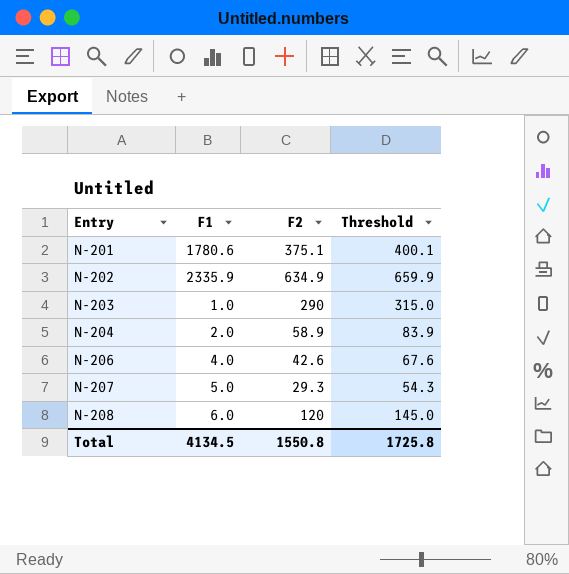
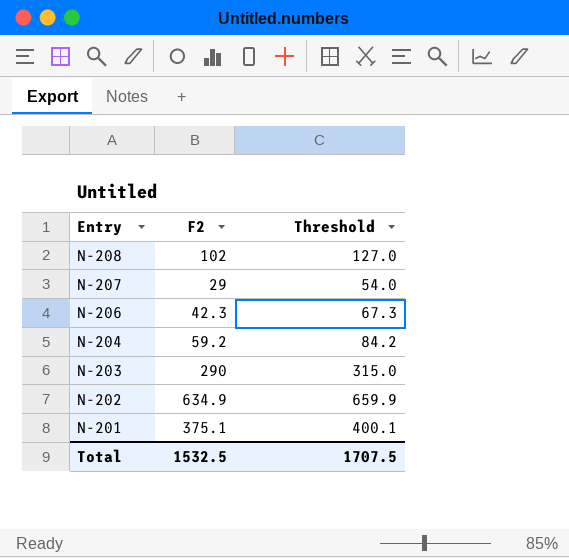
row order: Entry ascending -> Entry descending
column F1 | position: 2 -> none
N-208 | F2: 120 -> 102
N-208 | Threshold: 145.0 -> 127.0
N-207 | F2: 29.3 -> 29
N-207 | Threshold: 54.3 -> 54.0
N-206 | F2: 42.6 -> 42.3
N-206 | Threshold: 67.6 -> 67.3
N-204 | F2: 58.9 -> 59.2
N-204 | Threshold: 83.9 -> 84.2
Total | F2: 1550.8 -> 1532.5
Total | Threshold: 1725.8 -> 1707.5

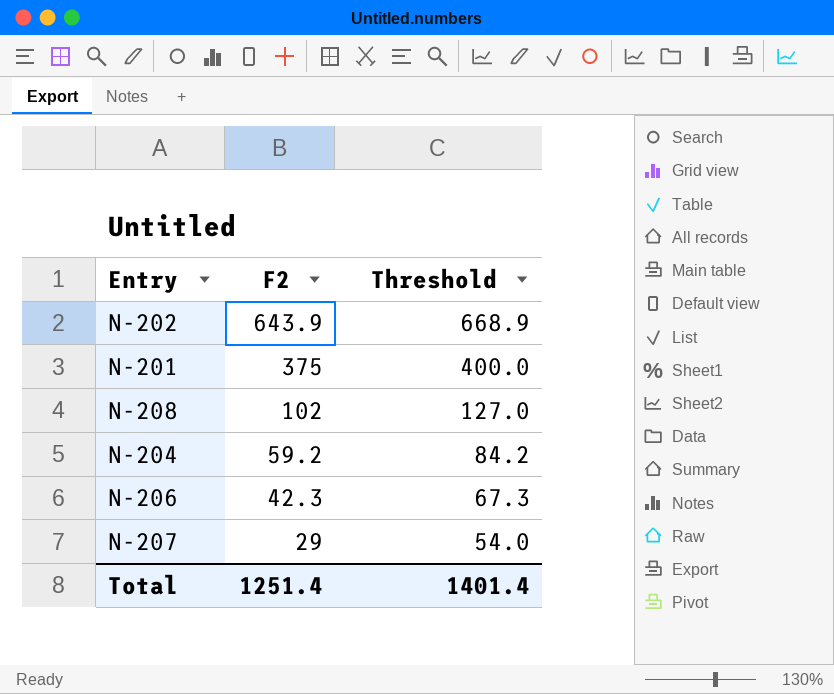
row order: Entry descending -> F2 descending
row N-203: 290 | 315.0 -> none
N-202 | F2: 634.9 -> 643.9
N-202 | Threshold: 659.9 -> 668.9
N-201 | F2: 375.1 -> 375
N-201 | Threshold: 400.1 -> 400.0
Total | F2: 1532.5 -> 1251.4
Total | Threshold: 1707.5 -> 1401.4

